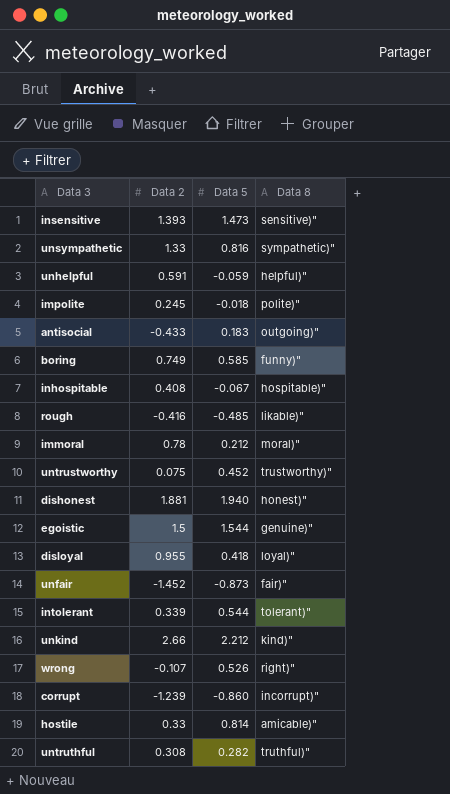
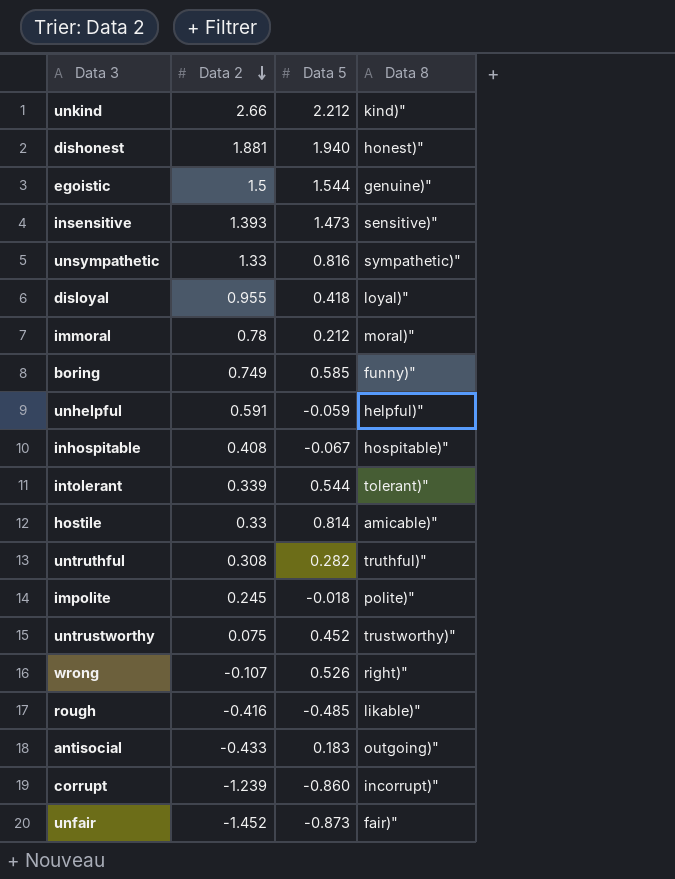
row order: none -> Data 2 descending

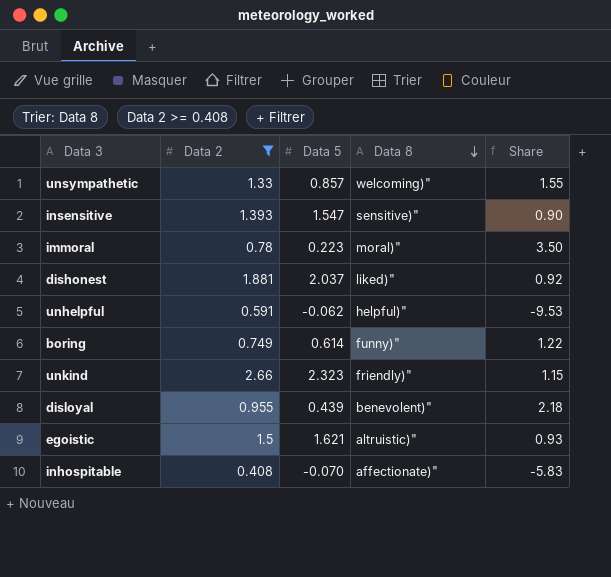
filter: none -> Data 2 >= 0.408
row order: Data 2 descending -> Data 8 descending
column Share | formula: none -> [Data 2] / [Data 5]
unsympathetic | Data 5: 0.816 -> 0.857
unsympathetic | Data 8: sympathetic)" -> welcoming)"
insensitive | Data 5: 1.473 -> 1.547
immoral | Data 5: 0.212 -> 0.223
dishonest | Data 5: 1.940 -> 2.037
dishonest | Data 8: honest)" -> liked)"
unhelpful | Data 5: -0.059 -> -0.062
boring | Data 5: 0.585 -> 0.614
unkind | Data 5: 2.212 -> 2.323
unkind | Data 8: kind)" -> friendly)"
disloyal | Data 5: 0.418 -> 0.439
disloyal | Data 8: loyal)" -> benevolent)"
egoistic | Data 5: 1.544 -> 1.621
egoistic | Data 8: genuine)" -> altruistic)"
inhospitable | Data 5: -0.067 -> -0.070
inhospitable | Data 8: hospitable)" -> affectionate)"

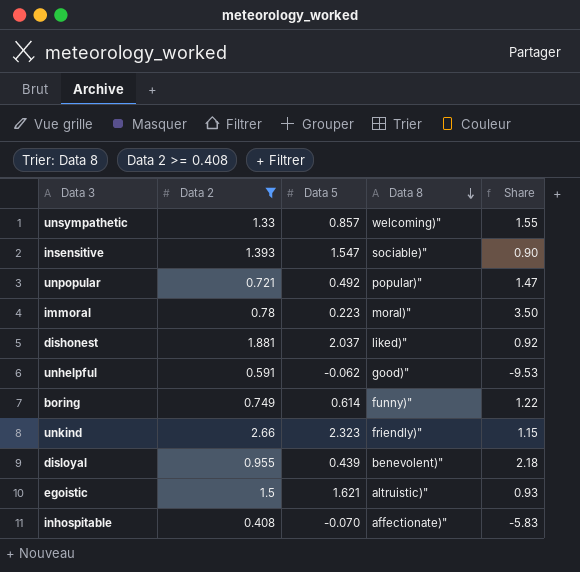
insensitive | Data 8: sensitive)" -> sociable)"
row unpopular: none -> 0.721 | 0.492 | popular)" | 1.47
unhelpful | Data 8: helpful)" -> good)"

